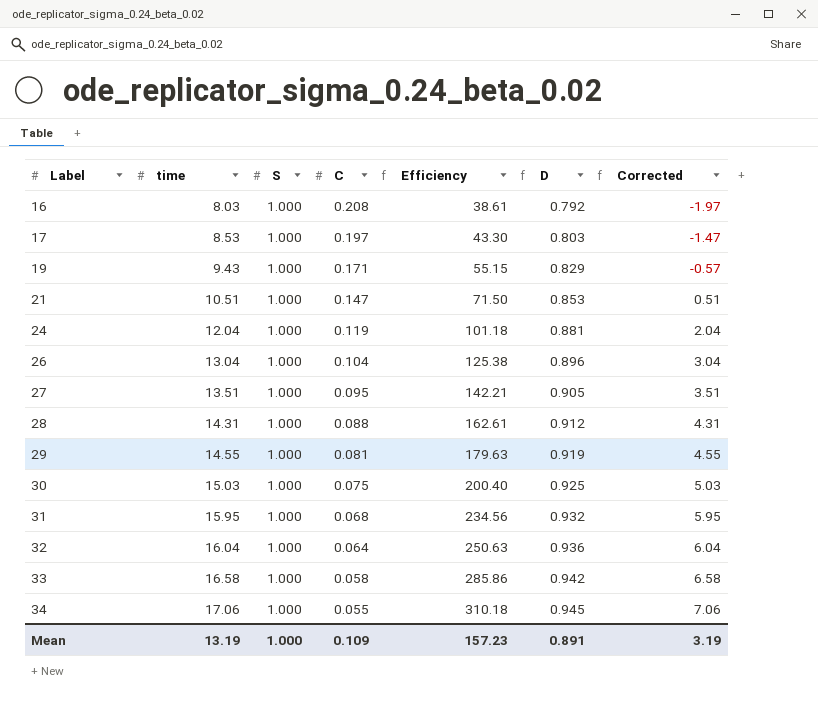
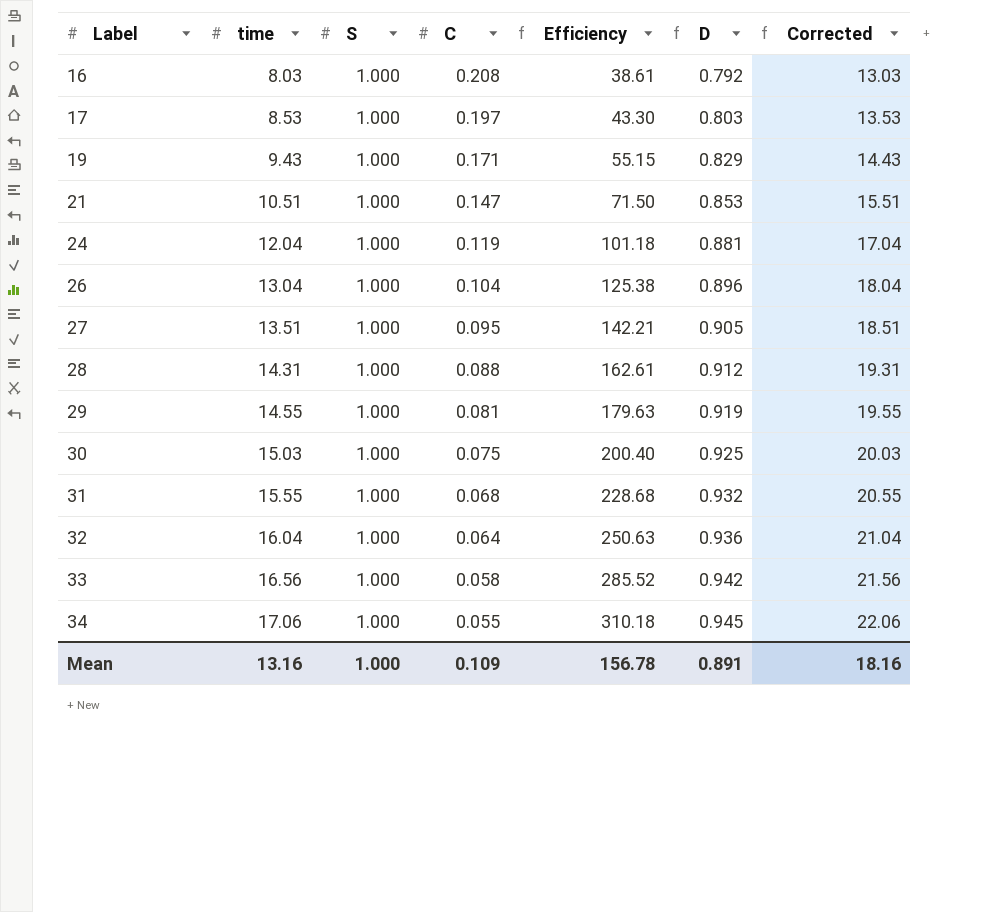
column Corrected | formula: [time] - 10 -> [time] + 5
31 | time: 15.95 -> 15.55
31 | Efficiency: 234.56 -> 228.68
33 | time: 16.58 -> 16.56
33 | Efficiency: 285.86 -> 285.52
Mean | time: 13.19 -> 13.16
Mean | Efficiency: 157.23 -> 156.78
Mean | Corrected: 3.19 -> 18.16

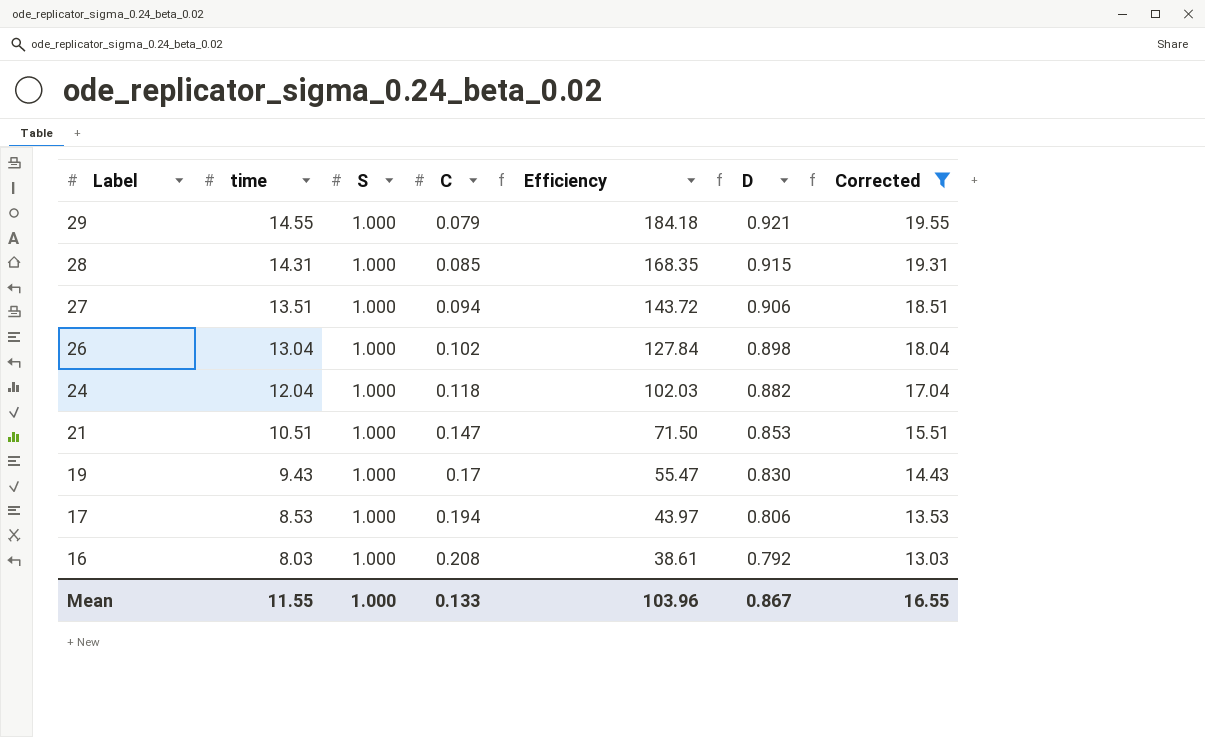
filter: none -> Corrected <= 19.55
row order: Label ascending -> Label descending
29 | C: 0.081 -> 0.079
29 | Efficiency: 179.63 -> 184.18
29 | D: 0.919 -> 0.921
28 | C: 0.088 -> 0.085
28 | Efficiency: 162.61 -> 168.35
28 | D: 0.912 -> 0.915
27 | C: 0.095 -> 0.094
27 | Efficiency: 142.21 -> 143.72
27 | D: 0.905 -> 0.906
26 | C: 0.104 -> 0.102
26 | Efficiency: 125.38 -> 127.84
26 | D: 0.896 -> 0.898
24 | C: 0.119 -> 0.118
24 | Efficiency: 101.18 -> 102.03
24 | D: 0.881 -> 0.882
19 | C: 0.171 -> 0.17
19 | Efficiency: 55.15 -> 55.47
19 | D: 0.829 -> 0.830
17 | C: 0.197 -> 0.194
17 | Efficiency: 43.30 -> 43.97
17 | D: 0.803 -> 0.806
Mean | time: 13.16 -> 11.55
Mean | C: 0.109 -> 0.133
Mean | Efficiency: 156.78 -> 103.96
Mean | D: 0.891 -> 0.867
Mean | Corrected: 18.16 -> 16.55

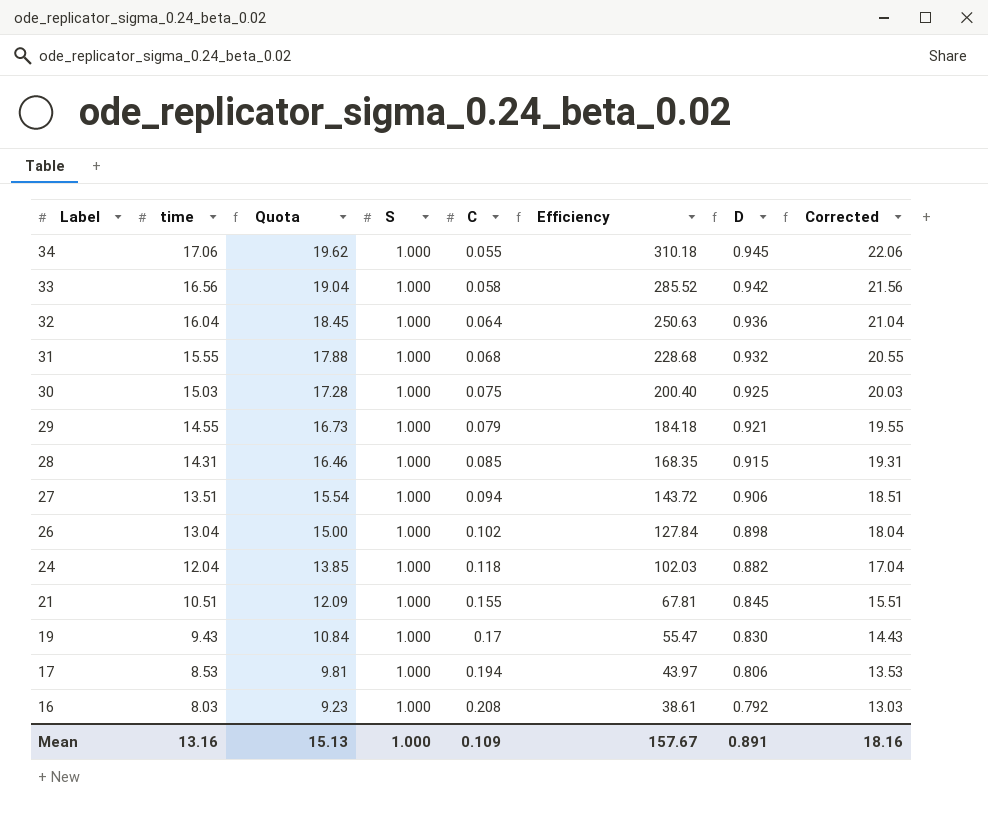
filter: Corrected <= 19.55 -> none
column Quota | formula: none -> [time] * 1.15
21 | C: 0.147 -> 0.155
21 | Efficiency: 71.50 -> 67.81
21 | D: 0.853 -> 0.845
Mean | time: 11.55 -> 13.16
Mean | C: 0.133 -> 0.109
Mean | Efficiency: 103.96 -> 157.67
Mean | D: 0.867 -> 0.891
Mean | Corrected: 16.55 -> 18.16

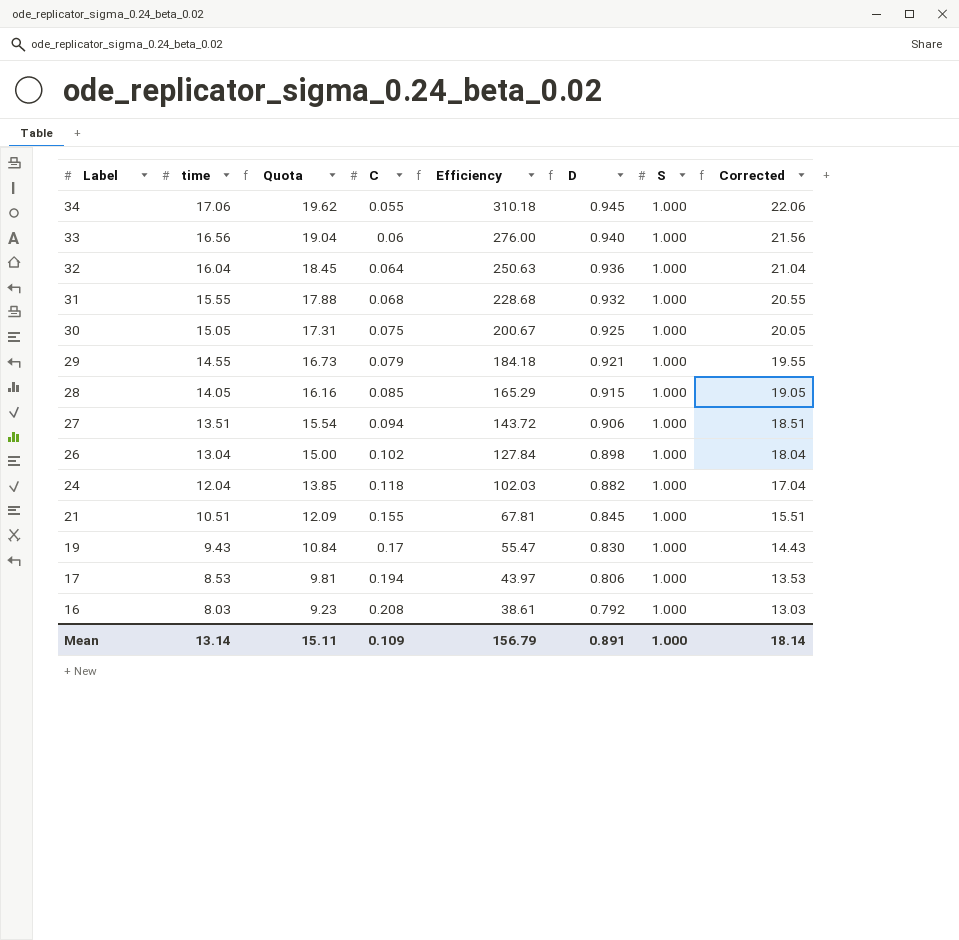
column S | position: 4 -> 7
33 | C: 0.058 -> 0.06
33 | Efficiency: 285.52 -> 276.00
33 | D: 0.942 -> 0.940
30 | time: 15.03 -> 15.05
30 | Quota: 17.28 -> 17.31
30 | Efficiency: 200.40 -> 200.67
30 | Corrected: 20.03 -> 20.05
28 | time: 14.31 -> 14.05
28 | Quota: 16.46 -> 16.16
28 | Efficiency: 168.35 -> 165.29
28 | Corrected: 19.31 -> 19.05
Mean | time: 13.16 -> 13.14
Mean | Quota: 15.13 -> 15.11
Mean | Efficiency: 157.67 -> 156.79
Mean | Corrected: 18.16 -> 18.14

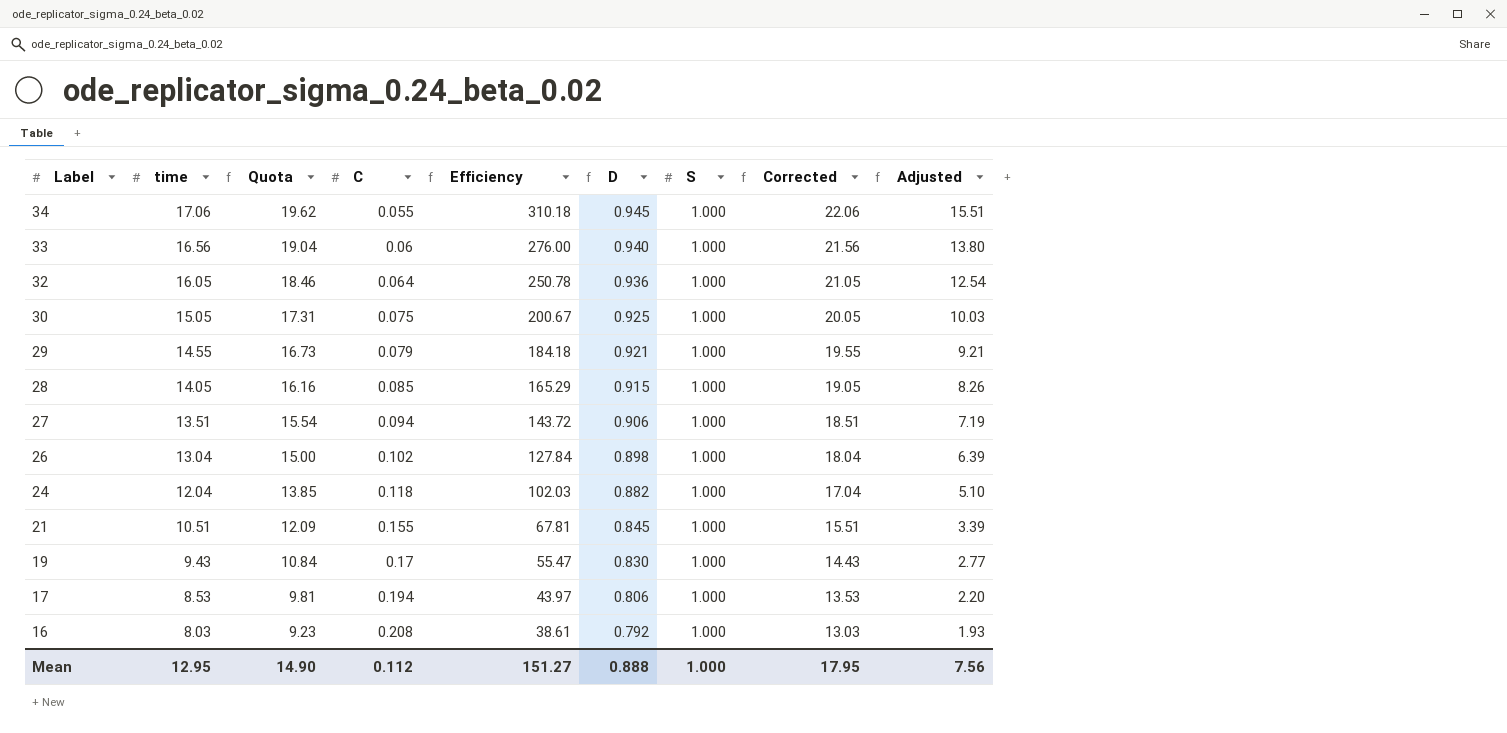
column Adjusted | formula: none -> [Efficiency] * 0.05
row 31: 15.55 | 17.88 | 0.068 | 228.68 | 0.932 | 1.000 | 20.55 -> none
32 | time: 16.04 -> 16.05
32 | Quota: 18.45 -> 18.46
32 | Efficiency: 250.63 -> 250.78
32 | Corrected: 21.04 -> 21.05
Mean | time: 13.14 -> 12.95
Mean | Quota: 15.11 -> 14.90
Mean | C: 0.109 -> 0.112
Mean | Efficiency: 156.79 -> 151.27
Mean | D: 0.891 -> 0.888
Mean | Corrected: 18.14 -> 17.95

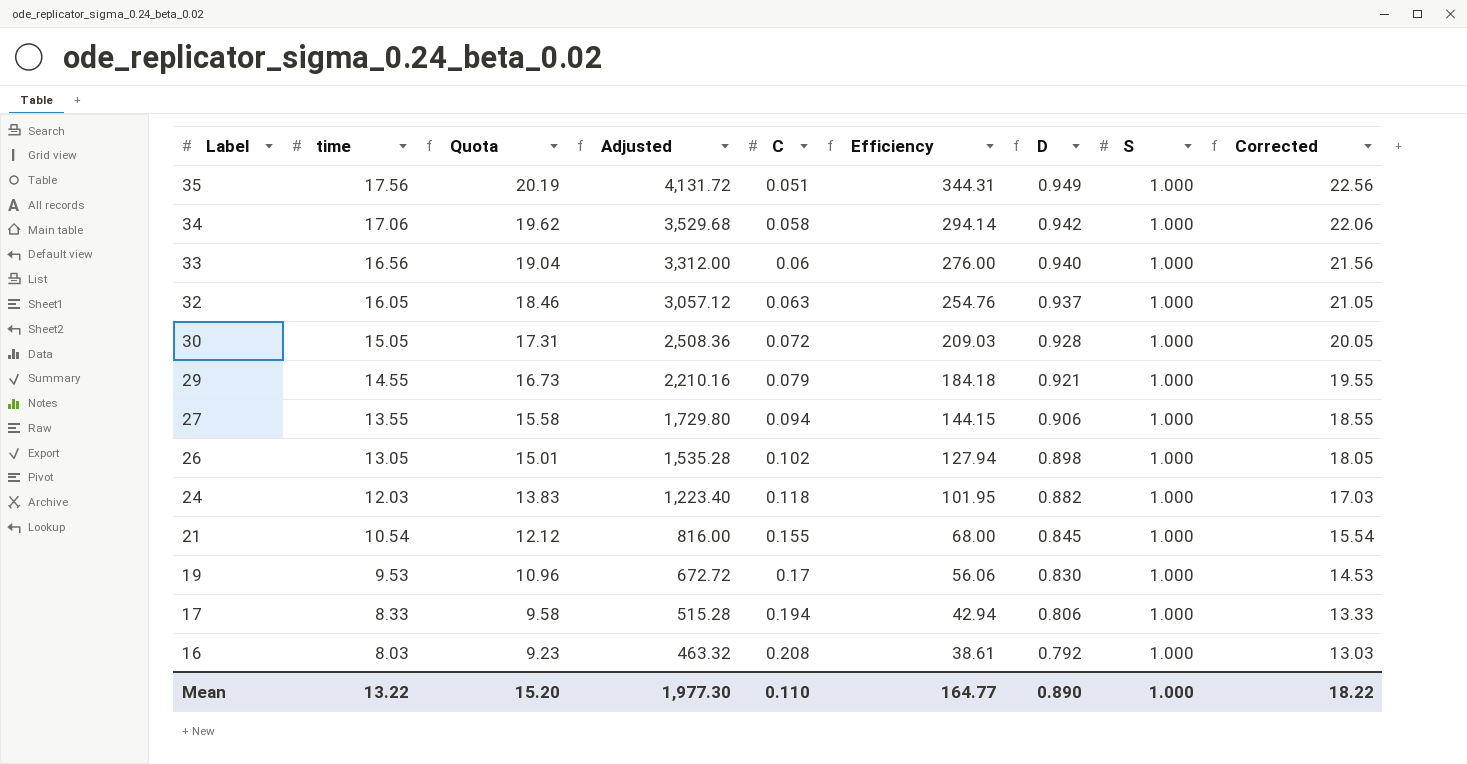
column Adjusted | formula: [Efficiency] * 0.05 -> [Efficiency] * 12
column Adjusted | position: 9 -> 4
row 28: 14.05 | 16.16 | 0.085 | 165.29 | 0.915 | 1.000 | 19.05 | 8.26 -> none
row 35: none -> 17.56 | 20.19 | 4,131.72 | 0.051 | 344.31 | 0.949 | 1.000 | 22.56
34 | C: 0.055 -> 0.058
34 | Efficiency: 310.18 -> 294.14
34 | D: 0.945 -> 0.942
32 | C: 0.064 -> 0.063
32 | Efficiency: 250.78 -> 254.76
32 | D: 0.936 -> 0.937
30 | C: 0.075 -> 0.072
30 | Efficiency: 200.67 -> 209.03
30 | D: 0.925 -> 0.928
27 | time: 13.51 -> 13.55
27 | Quota: 15.54 -> 15.58
27 | Efficiency: 143.72 -> 144.15
27 | Corrected: 18.51 -> 18.55
26 | time: 13.04 -> 13.05
26 | Quota: 15.00 -> 15.01
26 | Efficiency: 127.84 -> 127.94
26 | Corrected: 18.04 -> 18.05
24 | time: 12.04 -> 12.03
24 | Quota: 13.85 -> 13.83
24 | Efficiency: 102.03 -> 101.95
24 | Corrected: 17.04 -> 17.03
21 | time: 10.51 -> 10.54
21 | Quota: 12.09 -> 12.12
21 | Efficiency: 67.81 -> 68.00
21 | Corrected: 15.51 -> 15.54
19 | time: 9.43 -> 9.53
19 | Quota: 10.84 -> 10.96
19 | Efficiency: 55.47 -> 56.06
19 | Corrected: 14.43 -> 14.53
17 | time: 8.53 -> 8.33
17 | Quota: 9.81 -> 9.58
17 | Efficiency: 43.97 -> 42.94
17 | Corrected: 13.53 -> 13.33
Mean | time: 12.95 -> 13.22
Mean | Quota: 14.90 -> 15.20
Mean | Adjusted: 7.56 -> 1,977.30
Mean | C: 0.112 -> 0.110
Mean | Efficiency: 151.27 -> 164.77
Mean | D: 0.888 -> 0.890
Mean | Corrected: 17.95 -> 18.22

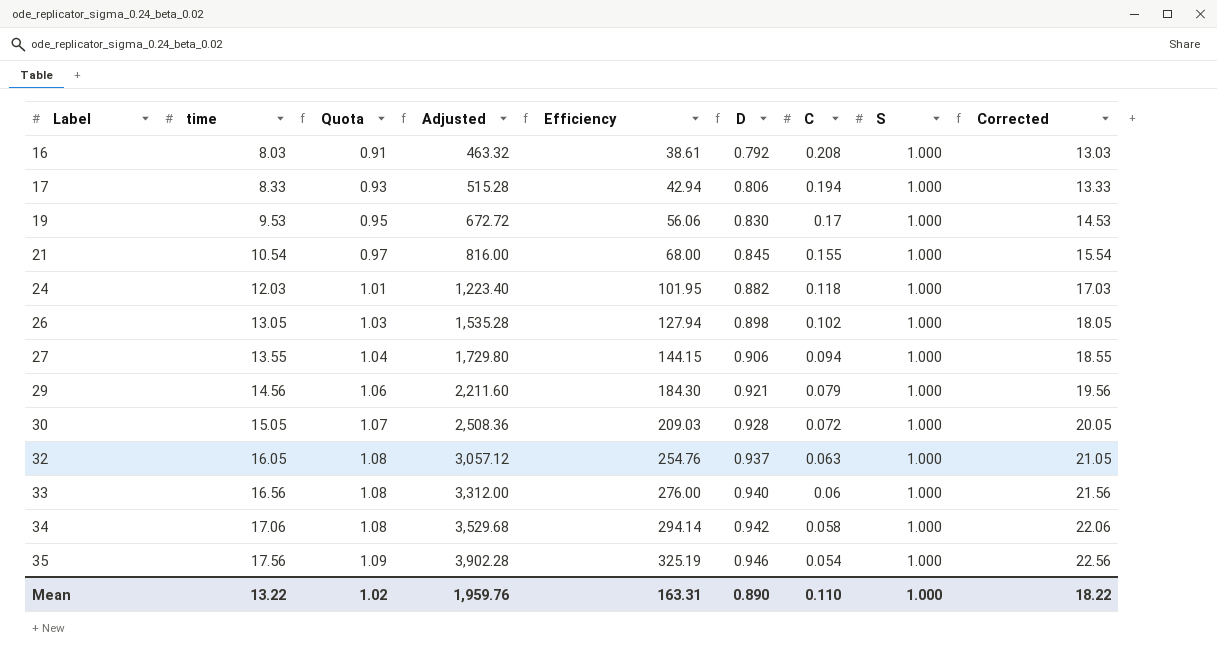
row order: Label descending -> Label ascending
column Quota | formula: [time] * 1.15 -> [D] * 1.15
column C | position: 5 -> 7
29 | time: 14.55 -> 14.56
29 | Adjusted: 2,210.16 -> 2,211.60
29 | Efficiency: 184.18 -> 184.30
29 | Corrected: 19.55 -> 19.56
35 | Adjusted: 4,131.72 -> 3,902.28
35 | Efficiency: 344.31 -> 325.19
35 | D: 0.949 -> 0.946
35 | C: 0.051 -> 0.054
Mean | Quota: 15.20 -> 1.02
Mean | Adjusted: 1,977.30 -> 1,959.76
Mean | Efficiency: 164.77 -> 163.31

